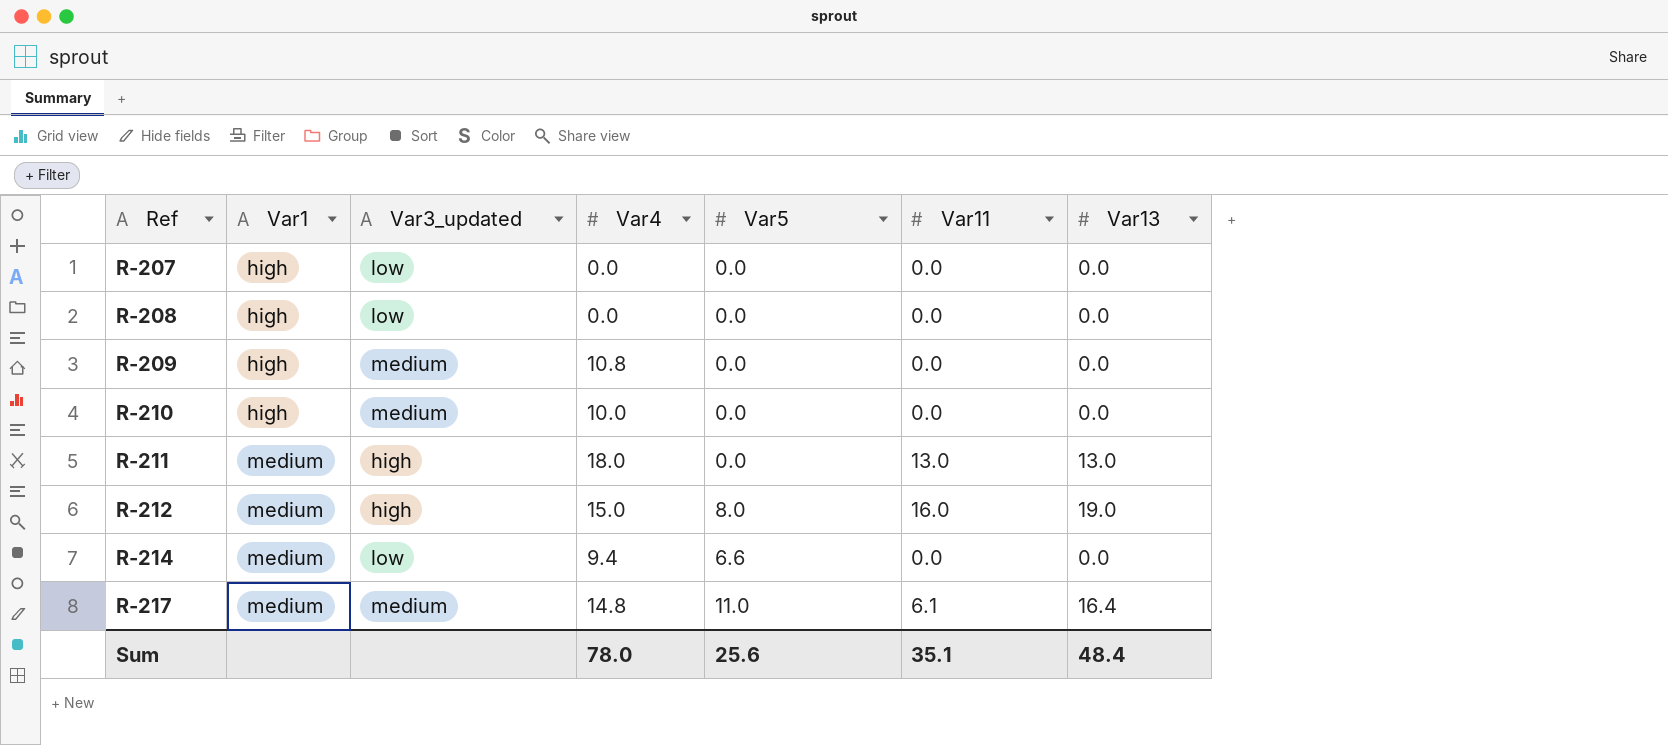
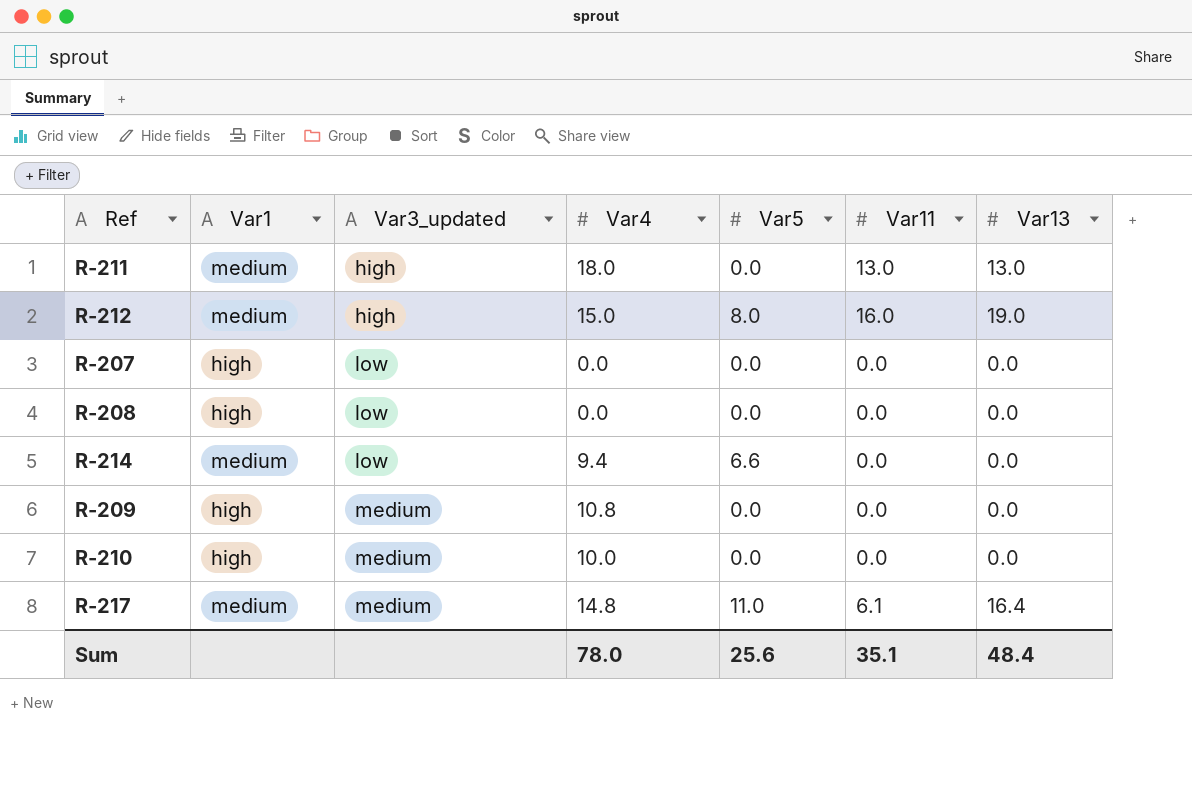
row order: Ref ascending -> Var3_updated ascending

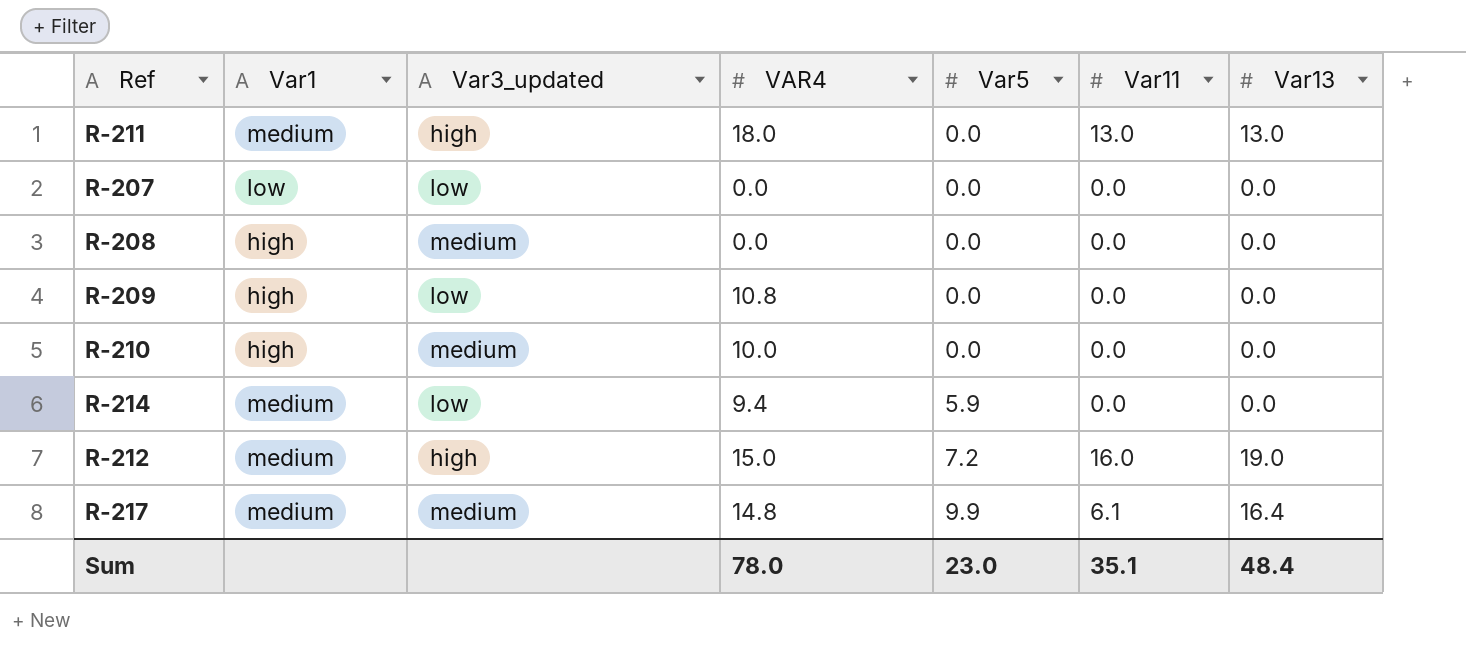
row order: Var3_updated ascending -> Var5 ascending
column name: Var4 -> VAR4
R-207 | Var1: high -> low
R-208 | Var3_updated: low -> medium
R-209 | Var3_updated: medium -> low
R-214 | Var5: 6.6 -> 5.9
R-212 | Var5: 8.0 -> 7.2
R-217 | Var5: 11.0 -> 9.9
Sum | Var5: 25.6 -> 23.0

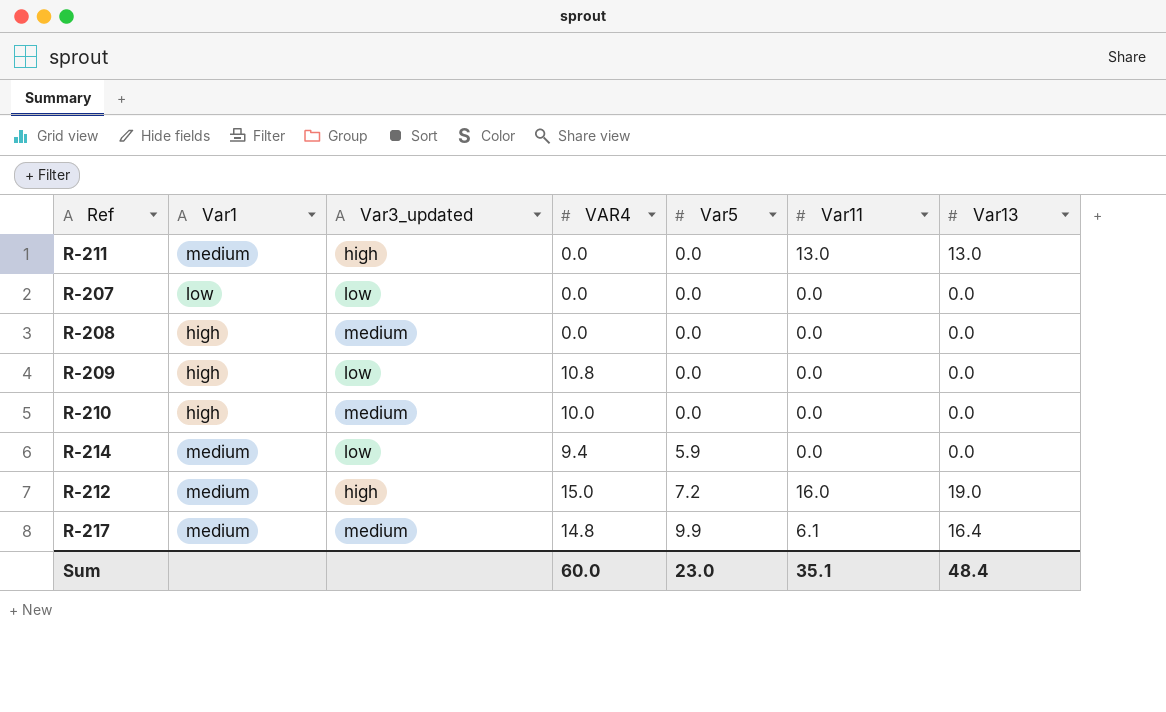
R-211 | VAR4: 18.0 -> 0.0
Sum | VAR4: 78.0 -> 60.0

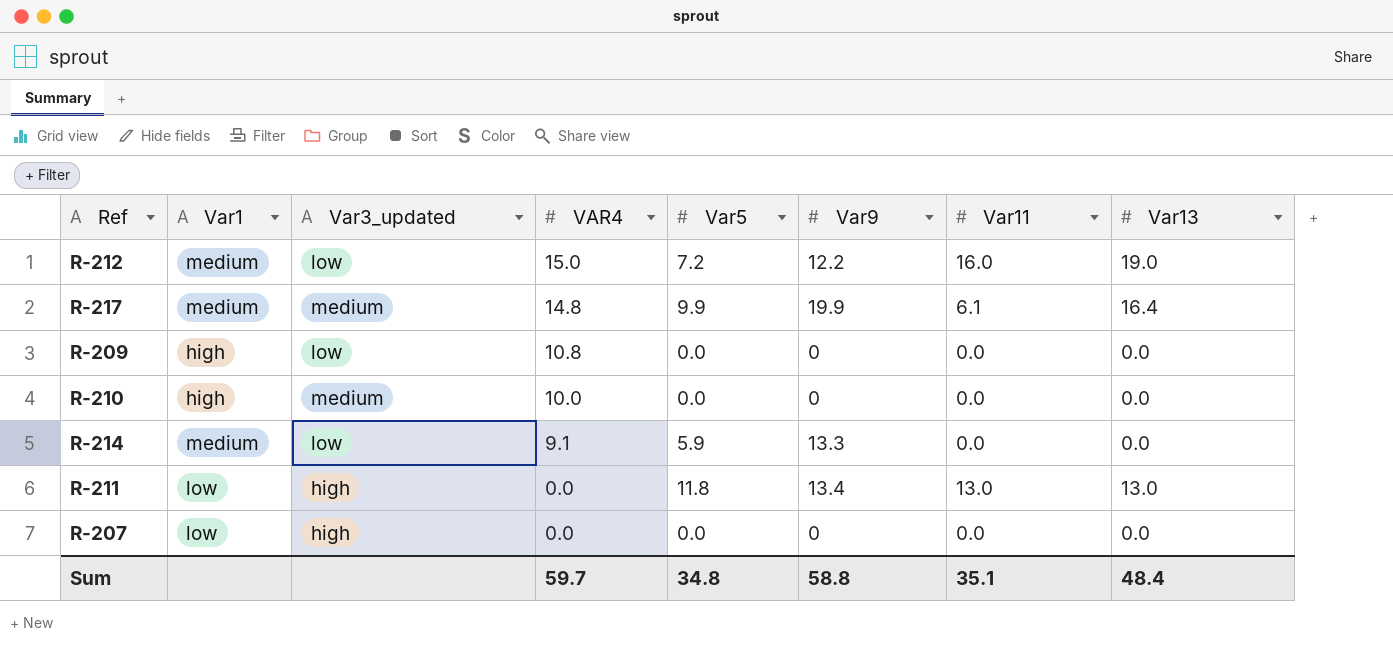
row order: Var5 ascending -> VAR4 descending
column Var9 | position: none -> 6
row R-208: high | medium | 0.0 | 0.0 | 0.0 | 0.0 -> none
R-212 | Var3_updated: high -> low
R-214 | VAR4: 9.4 -> 9.1
R-211 | Var1: medium -> low
R-211 | Var5: 0.0 -> 11.8
R-207 | Var3_updated: low -> high
Sum | VAR4: 60.0 -> 59.7
Sum | Var5: 23.0 -> 34.8

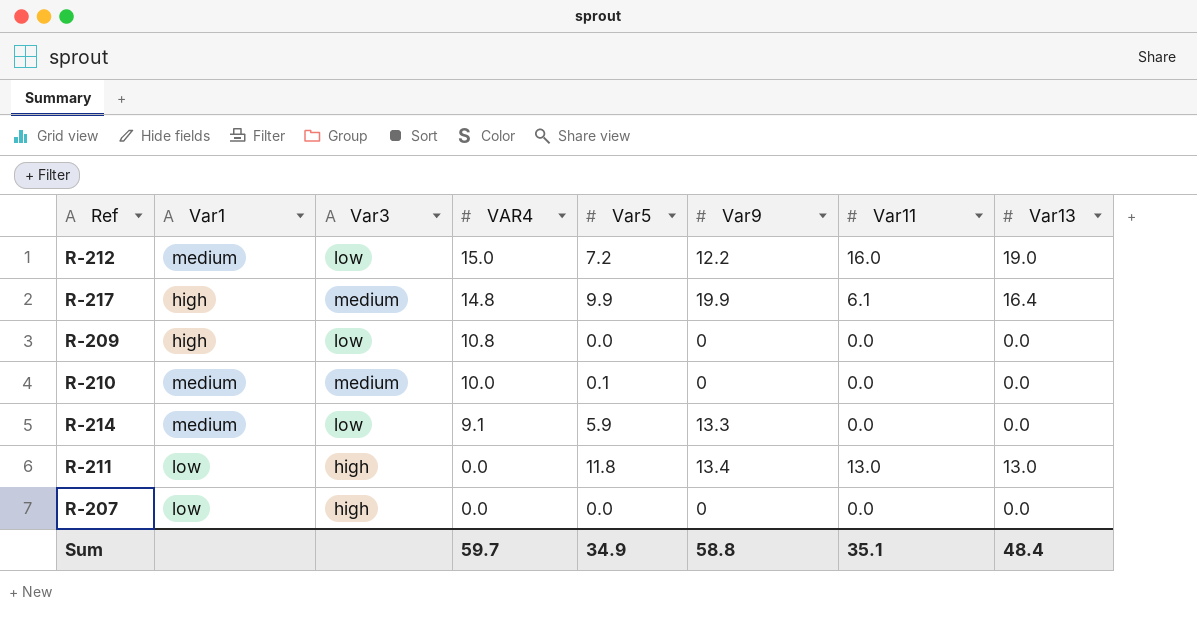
column name: Var3_updated -> Var3
R-217 | Var1: medium -> high
R-210 | Var1: high -> medium
R-210 | Var5: 0.0 -> 0.1
Sum | Var5: 34.8 -> 34.9

